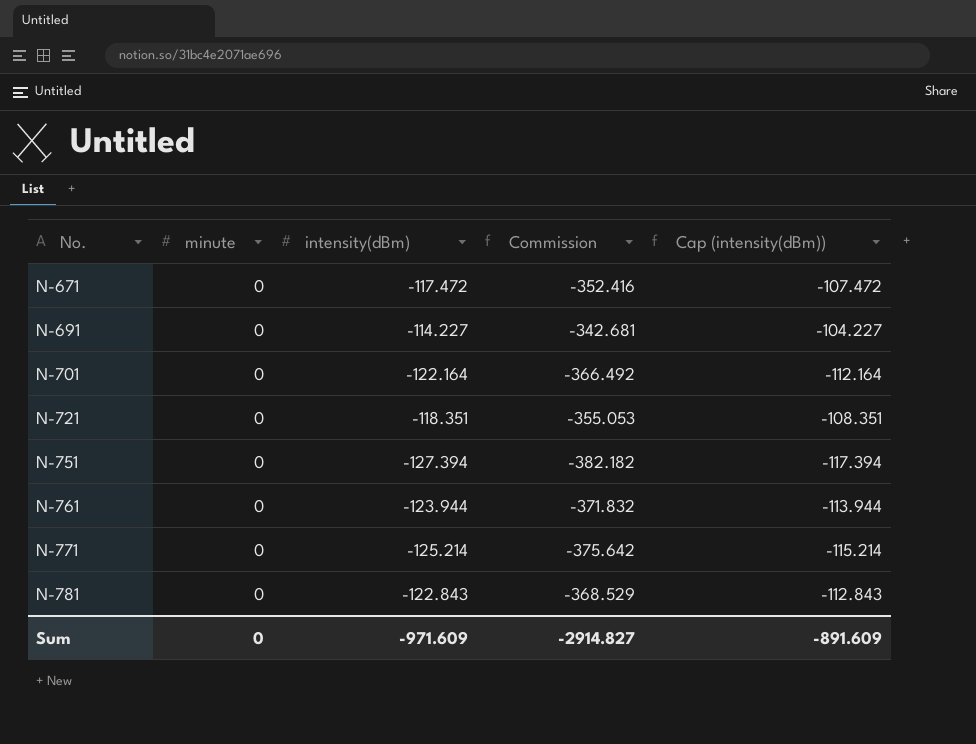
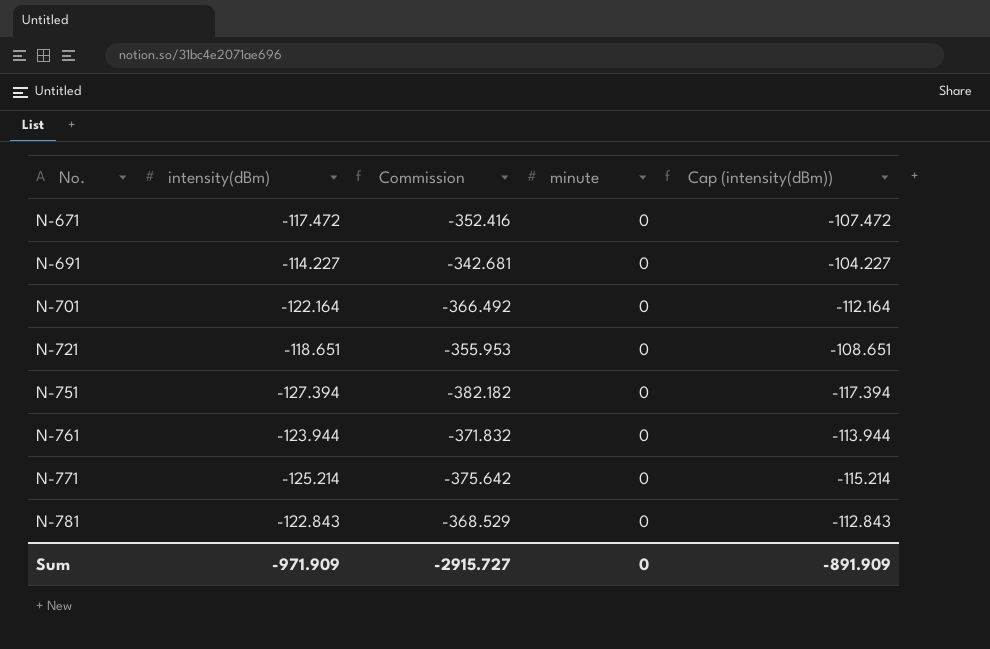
column minute | position: 2 -> 4
N-721 | intensity(dBm): -118.351 -> -118.651
N-721 | Commission: -355.053 -> -355.953
N-721 | Cap (intensity(dBm)): -108.351 -> -108.651
Sum | intensity(dBm): -971.609 -> -971.909
Sum | Commission: -2914.827 -> -2915.727
Sum | Cap (intensity(dBm)): -891.609 -> -891.909

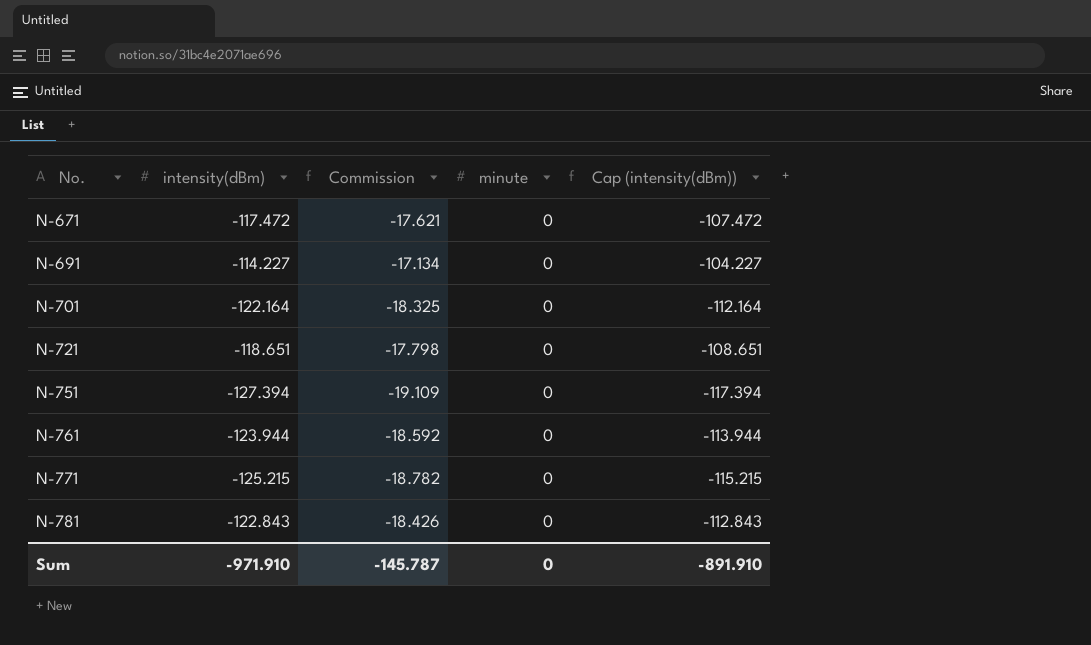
column Commission | formula: [intensity(dBm)] * 3 -> [intensity(dBm)] * 0.15
N-771 | intensity(dBm): -125.214 -> -125.215
N-771 | Cap (intensity(dBm)): -115.214 -> -115.215
Sum | intensity(dBm): -971.909 -> -971.910
Sum | Commission: -2915.727 -> -145.787
Sum | Cap (intensity(dBm)): -891.909 -> -891.910

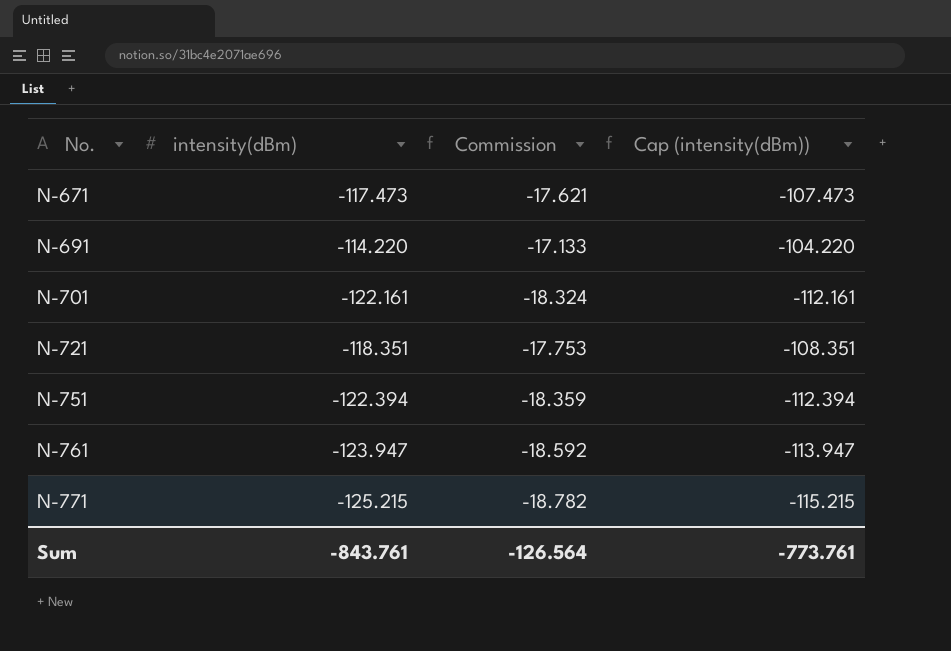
column minute | position: 4 -> none
row N-781: -122.843 | -18.426 | 0 | -112.843 -> none
N-671 | intensity(dBm): -117.472 -> -117.473
N-671 | Cap (intensity(dBm)): -107.472 -> -107.473
N-691 | intensity(dBm): -114.227 -> -114.220
N-691 | Commission: -17.134 -> -17.133
N-691 | Cap (intensity(dBm)): -104.227 -> -104.220
N-701 | intensity(dBm): -122.164 -> -122.161
N-701 | Commission: -18.325 -> -18.324
N-701 | Cap (intensity(dBm)): -112.164 -> -112.161
N-721 | intensity(dBm): -118.651 -> -118.351
N-721 | Commission: -17.798 -> -17.753
N-721 | Cap (intensity(dBm)): -108.651 -> -108.351
N-751 | intensity(dBm): -127.394 -> -122.394
N-751 | Commission: -19.109 -> -18.359
N-751 | Cap (intensity(dBm)): -117.394 -> -112.394
N-761 | intensity(dBm): -123.944 -> -123.947
N-761 | Cap (intensity(dBm)): -113.944 -> -113.947
Sum | intensity(dBm): -971.910 -> -843.761
Sum | Commission: -145.787 -> -126.564
Sum | Cap (intensity(dBm)): -891.910 -> -773.761

